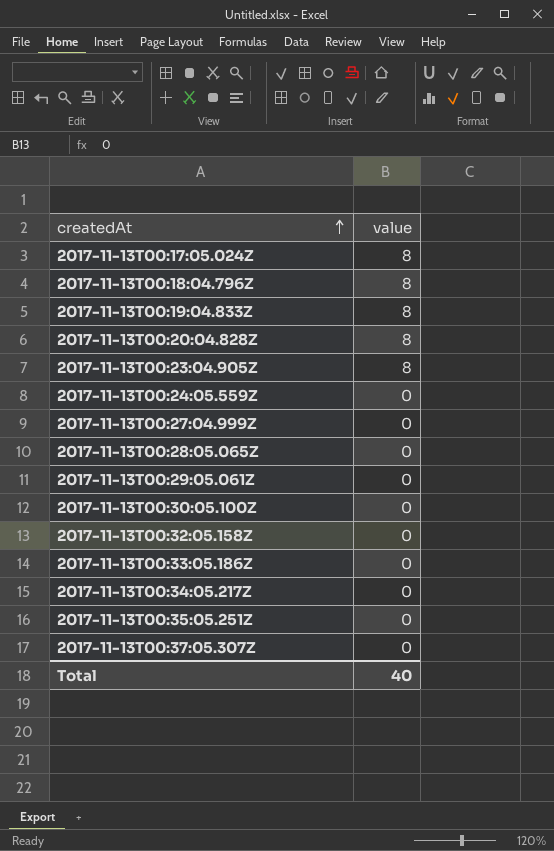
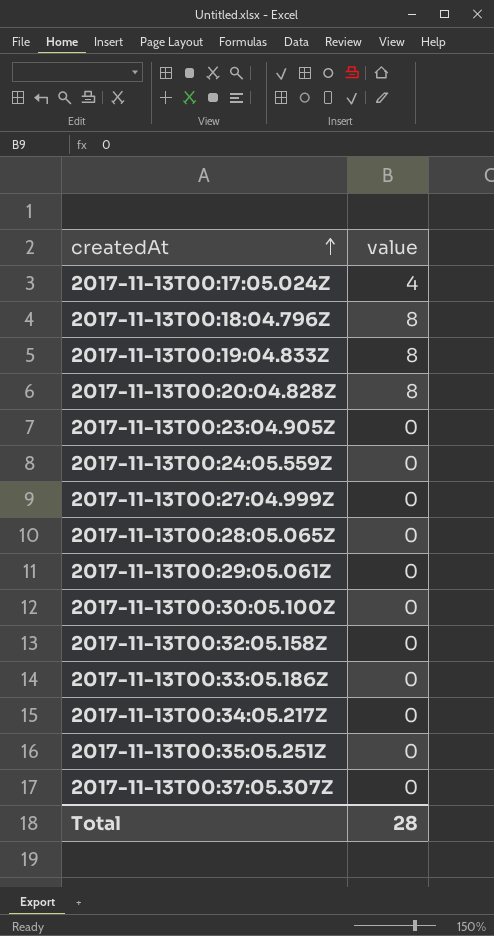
2017-11-13T00:17:05.024Z | value: 8 -> 4
2017-11-13T00:23:04.905Z | value: 8 -> 0
Total | value: 40 -> 28

